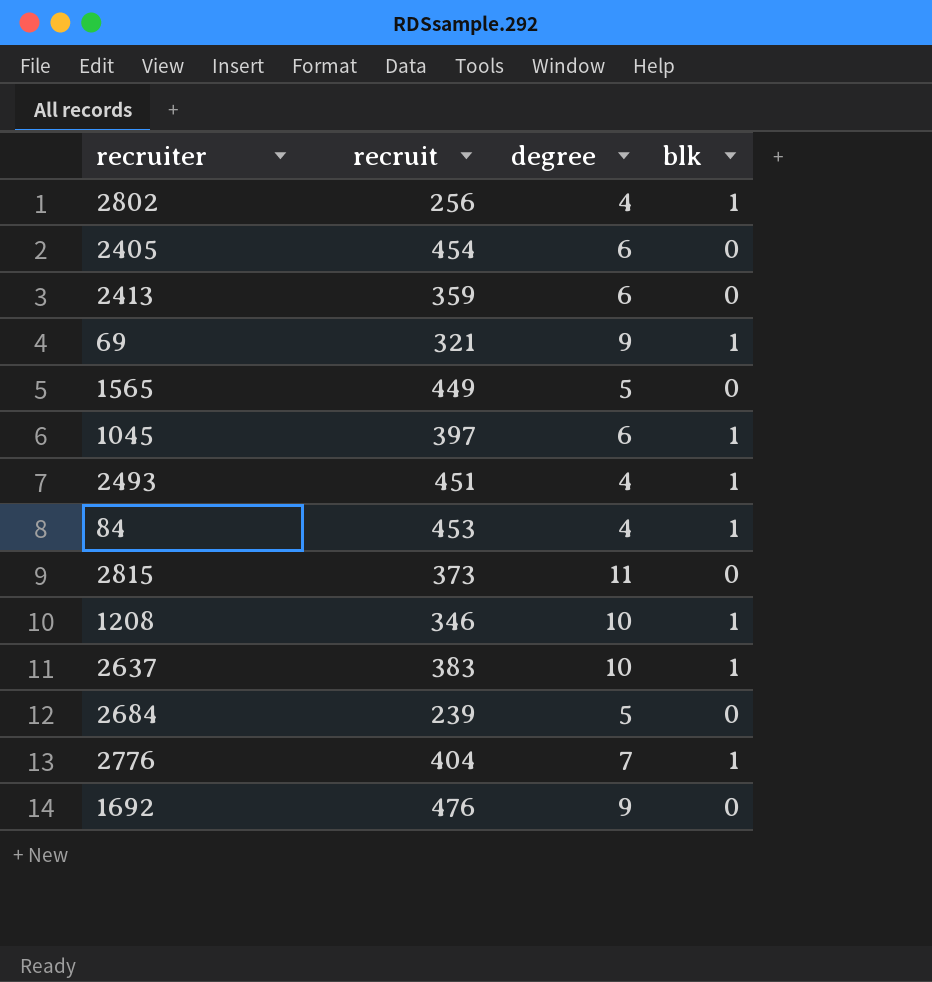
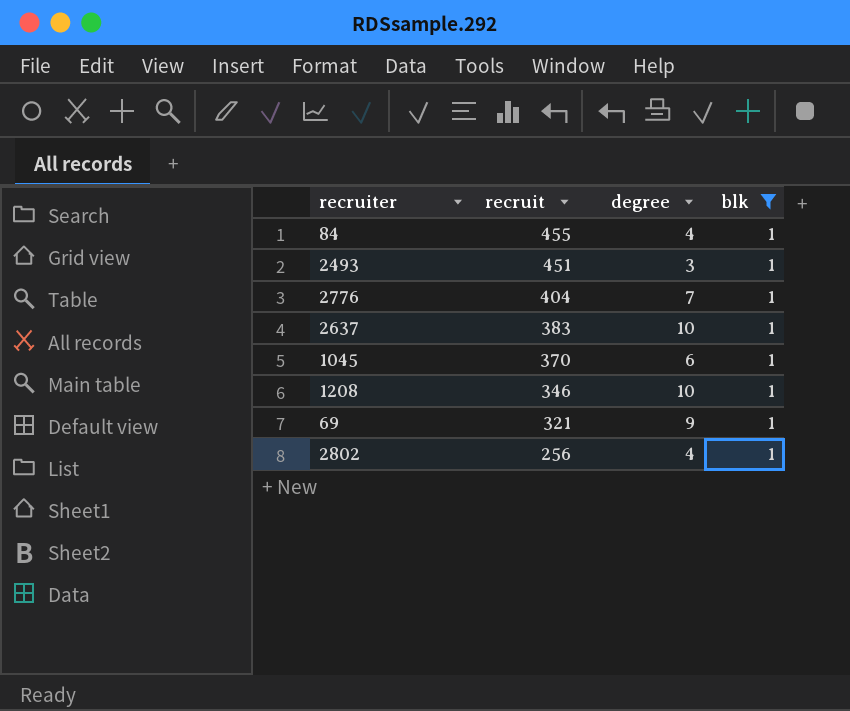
filter: none -> blk = 1
row order: none -> recruit descending
84 | recruit: 453 -> 455
2493 | degree: 4 -> 3
1045 | recruit: 397 -> 370

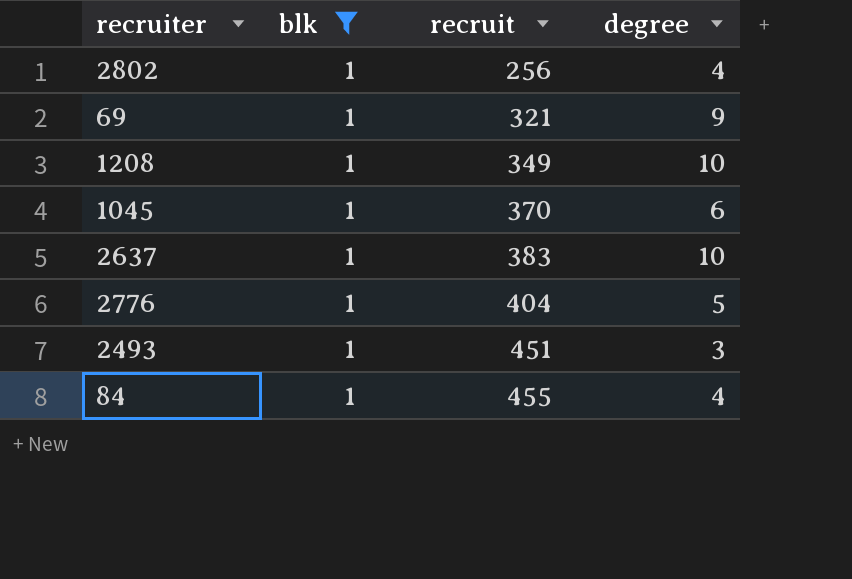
row order: recruit descending -> recruit ascending
column blk | position: 4 -> 2
1208 | recruit: 346 -> 349
2776 | degree: 7 -> 5

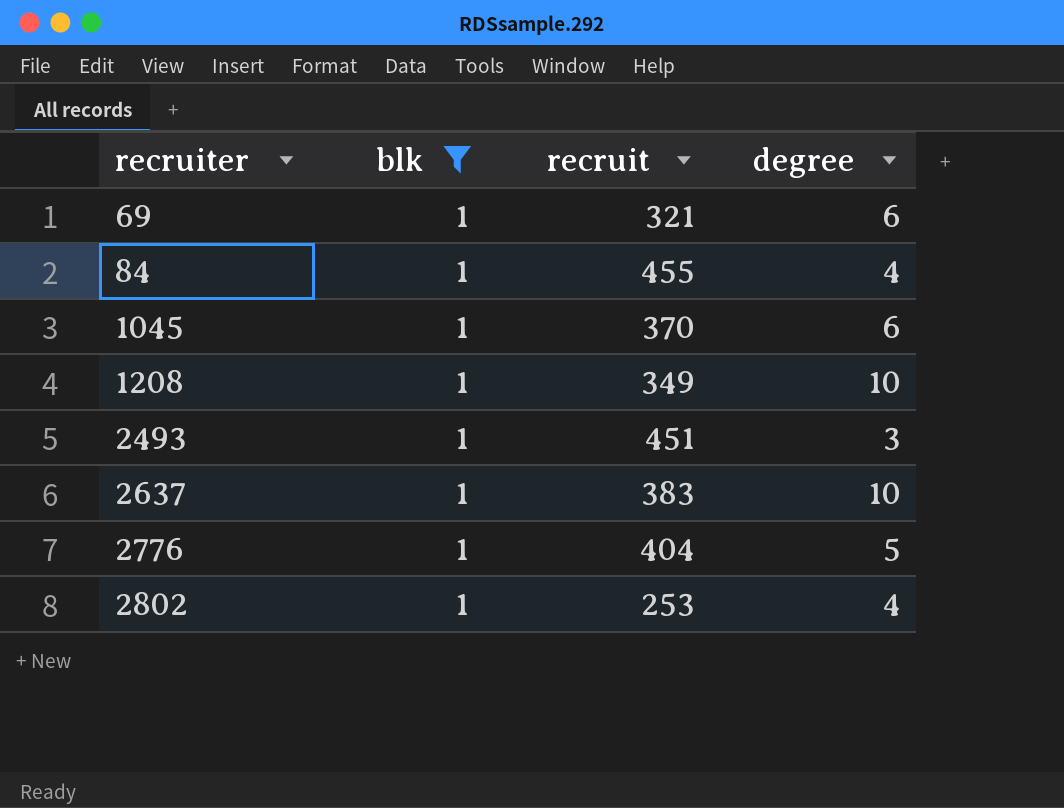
row order: recruit ascending -> recruiter ascending
69 | degree: 9 -> 6
2802 | recruit: 256 -> 253

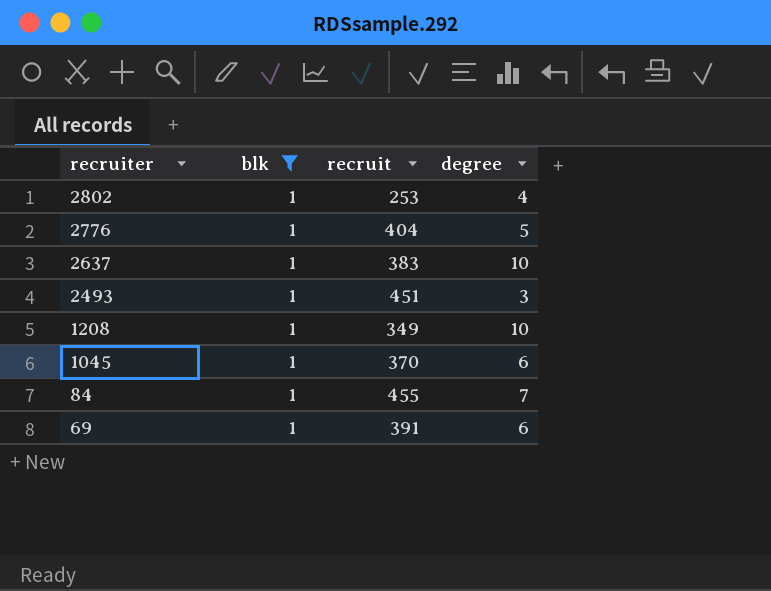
row order: recruiter ascending -> recruiter descending
84 | degree: 4 -> 7
69 | recruit: 321 -> 391

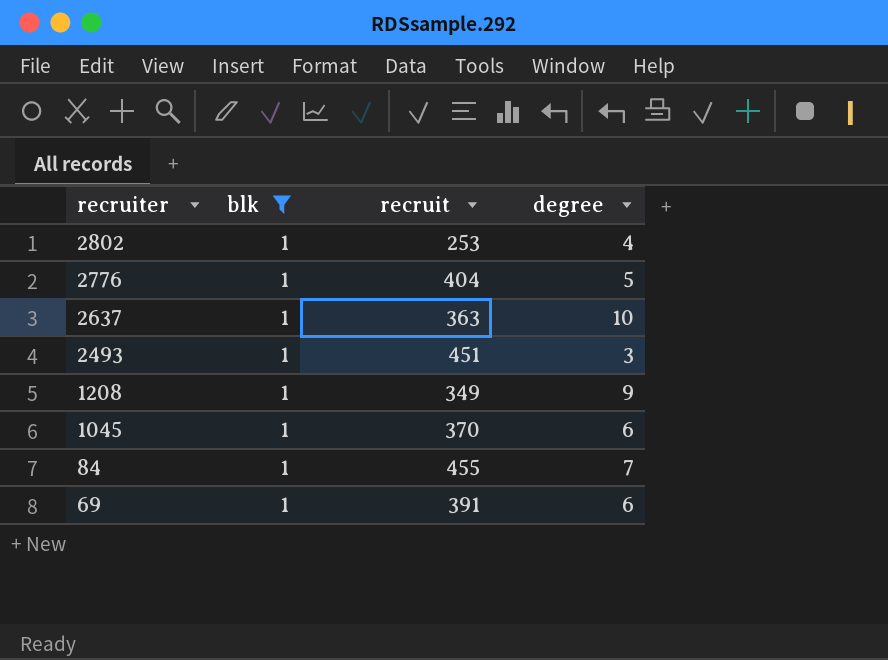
2637 | recruit: 383 -> 363
1208 | degree: 10 -> 9

